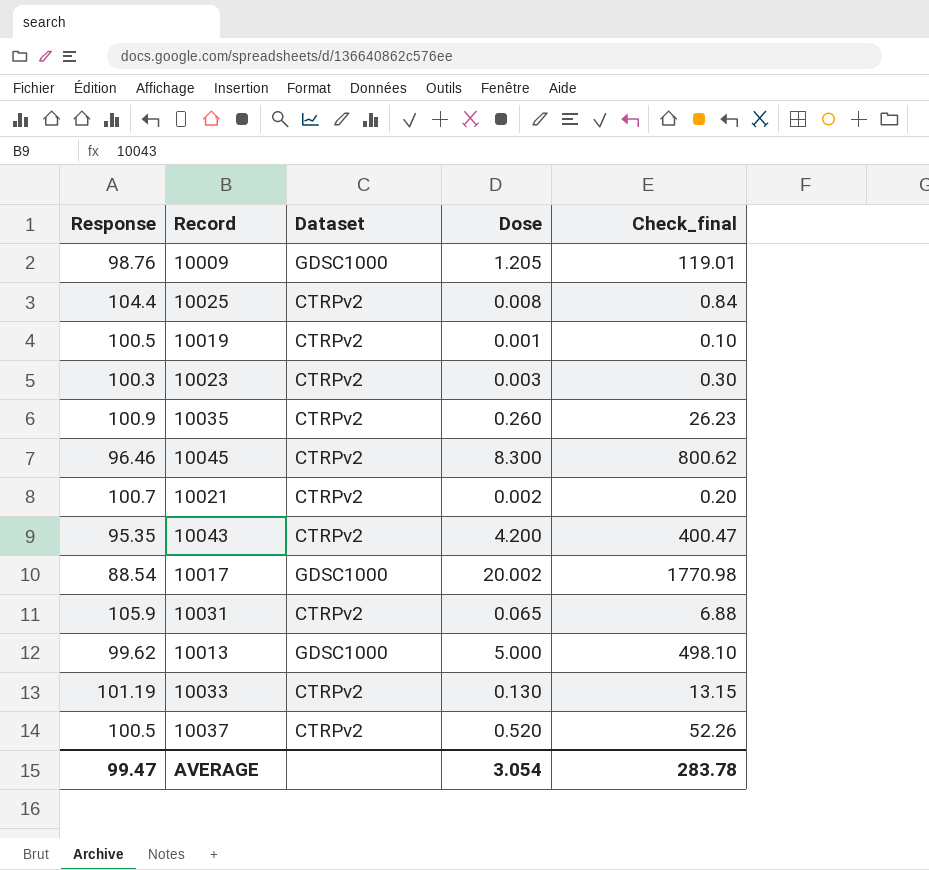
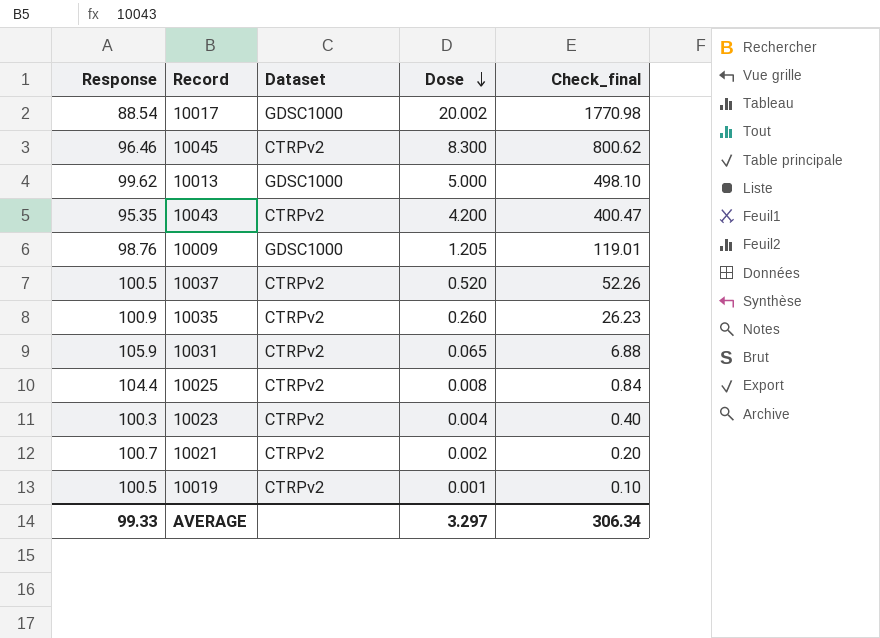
row order: none -> Dose descending
row 10033: 101.19 | CTRPv2 | 0.130 | 13.15 -> none
10023 | Dose: 0.003 -> 0.004
10023 | Check_final: 0.30 -> 0.40
AVERAGE | Response: 99.47 -> 99.33
AVERAGE | Dose: 3.054 -> 3.297
AVERAGE | Check_final: 283.78 -> 306.34

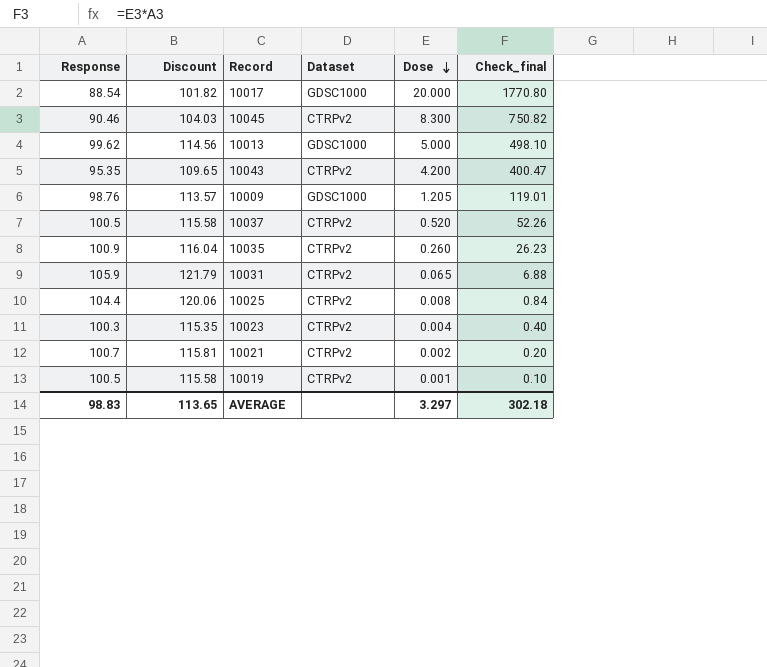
column Discount | formula: none -> [Response] * 1.15
10017 | Dose: 20.002 -> 20.000
10017 | Check_final: 1770.98 -> 1770.80
10045 | Response: 96.46 -> 90.46
10045 | Check_final: 800.62 -> 750.82
AVERAGE | Response: 99.33 -> 98.83
AVERAGE | Check_final: 306.34 -> 302.18

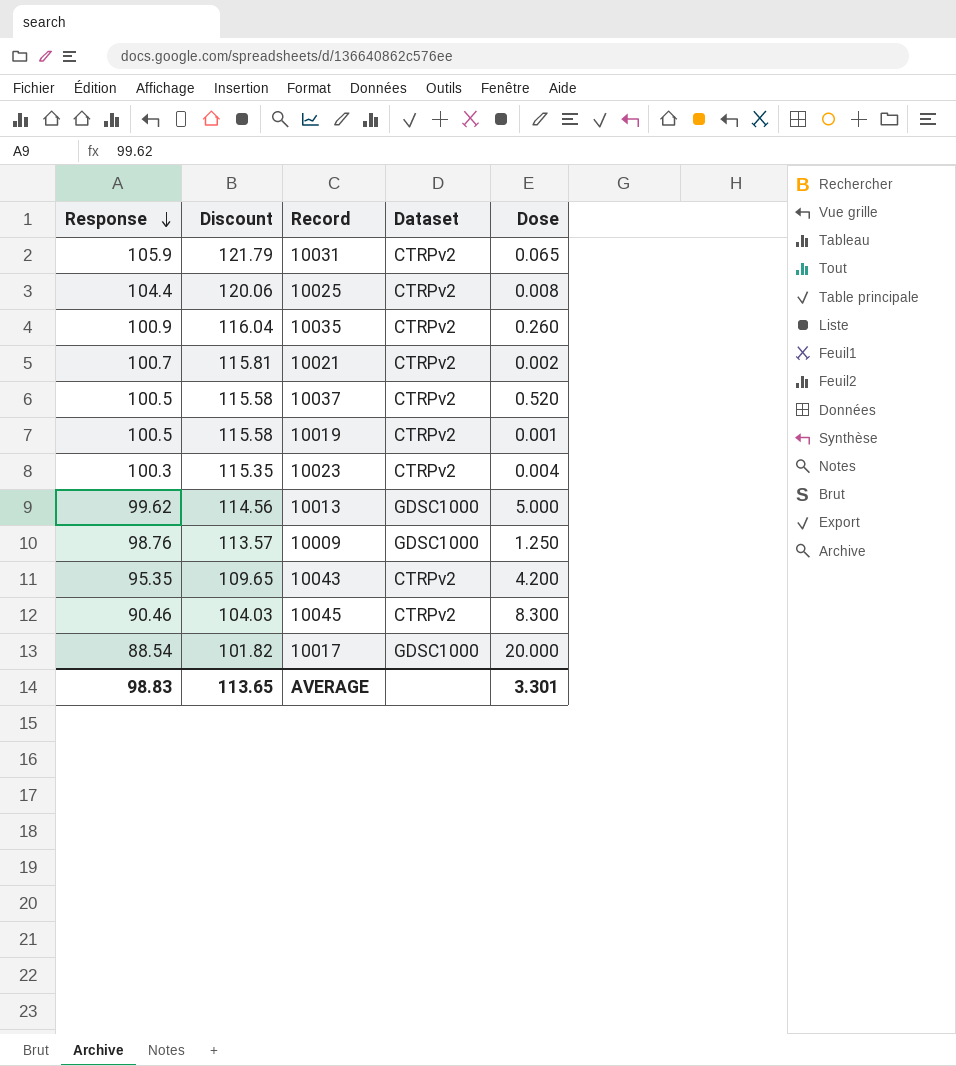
row order: Dose descending -> Response descending
column Check_final | formula: [Response] * [Dose] -> none
10009 | Dose: 1.205 -> 1.250
AVERAGE | Dose: 3.297 -> 3.301

